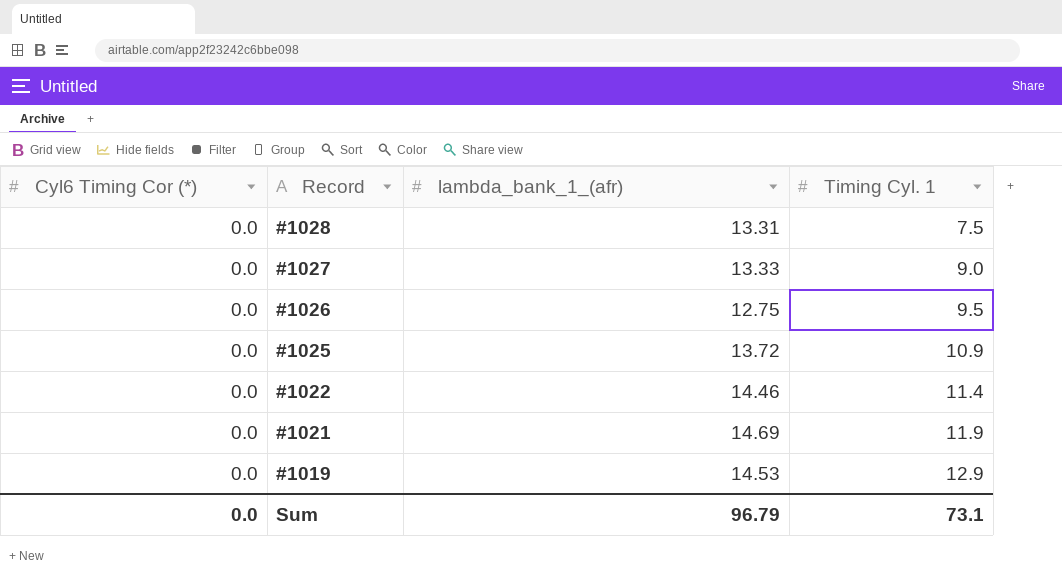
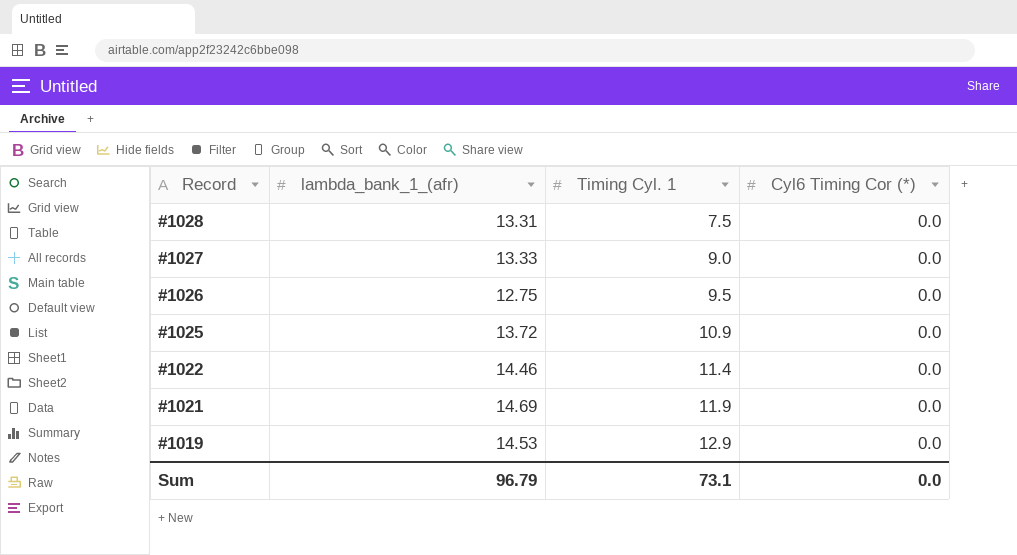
column Cyl6 Timing Cor (*) | position: 1 -> 4

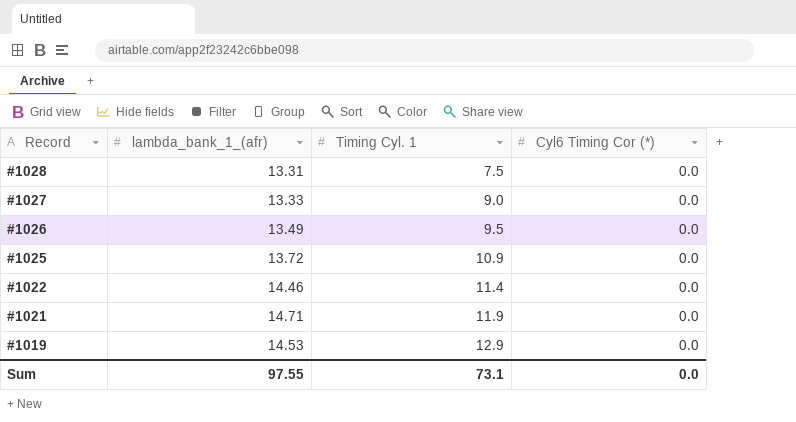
#1026 | lambda_bank_1_(afr): 12.75 -> 13.49
#1021 | lambda_bank_1_(afr): 14.69 -> 14.71
Sum | lambda_bank_1_(afr): 96.79 -> 97.55

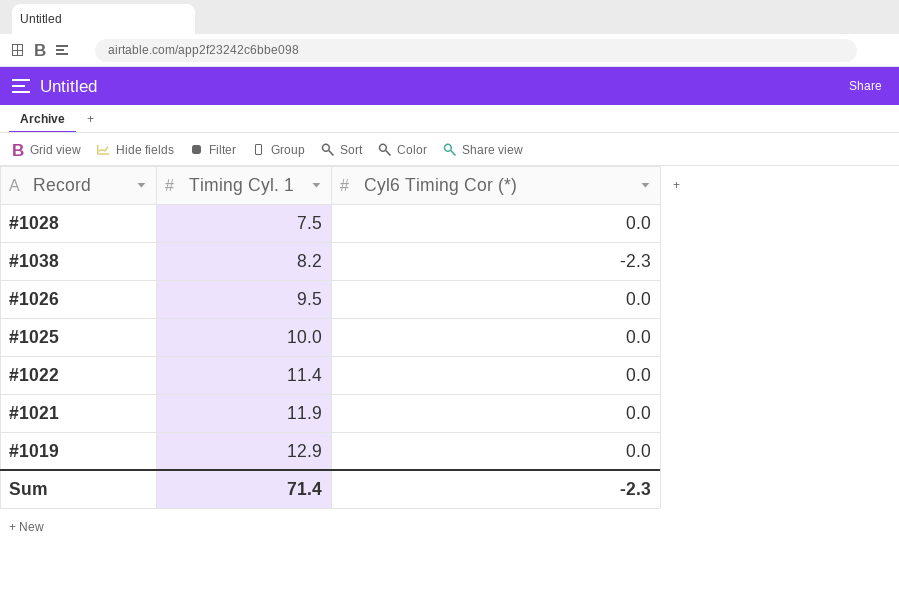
column lambda_bank_1_(afr) | position: 2 -> none
row #1027: 13.33 | 9.0 | 0.0 -> none
row #1038: none -> 8.2 | -2.3
#1025 | Timing Cyl. 1: 10.9 -> 10.0
Sum | Timing Cyl. 1: 73.1 -> 71.4
Sum | Cyl6 Timing Cor (*): 0.0 -> -2.3

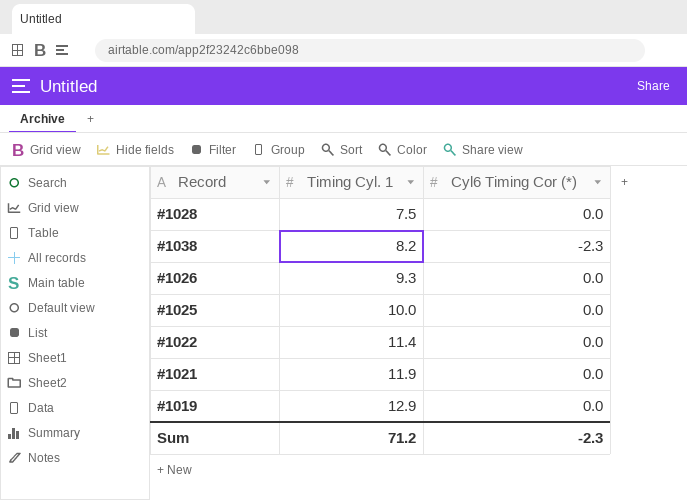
#1026 | Timing Cyl. 1: 9.5 -> 9.3
Sum | Timing Cyl. 1: 71.4 -> 71.2

